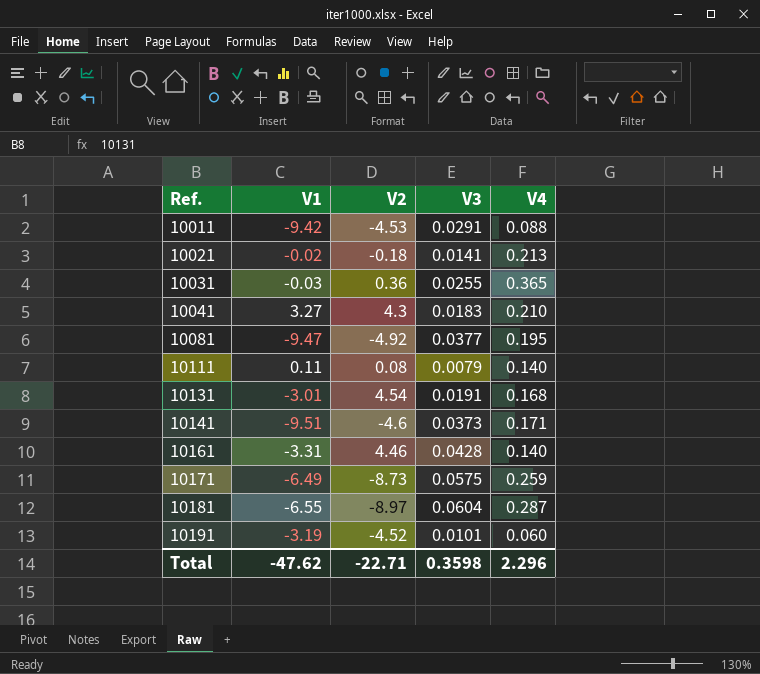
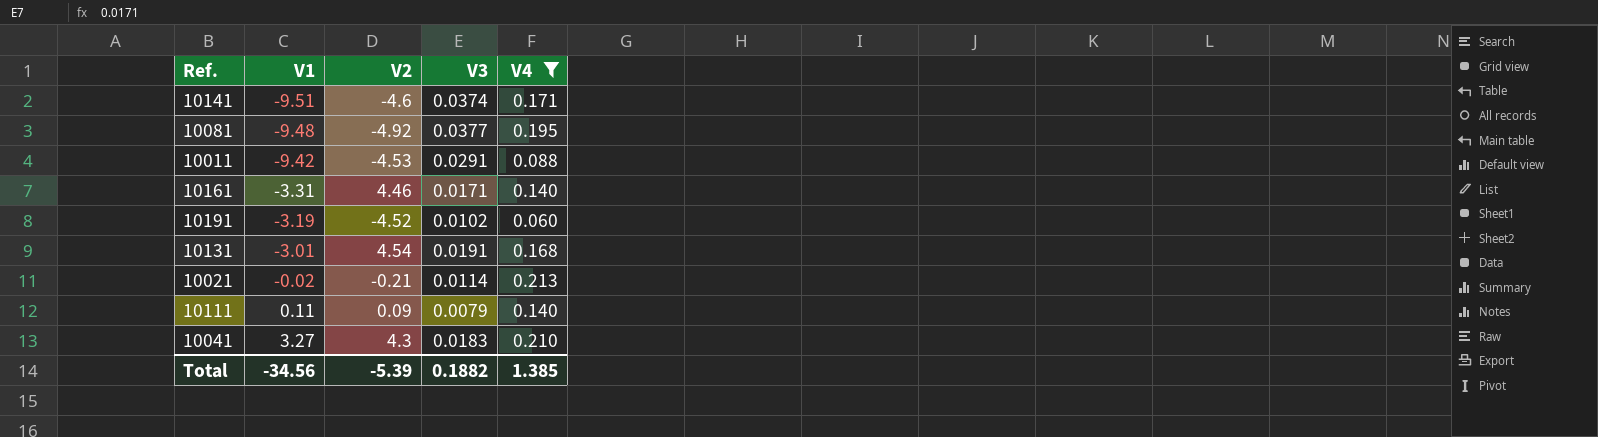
filter: none -> V4 <= 0.213
row order: Ref. ascending -> V1 ascending
10141 | V3: 0.0373 -> 0.0374
10081 | V1: -9.47 -> -9.48
10161 | V3: 0.0428 -> 0.0171
10191 | V3: 0.0101 -> 0.0102
10021 | V2: -0.18 -> -0.21
10021 | V3: 0.0141 -> 0.0114
10111 | V2: 0.08 -> 0.09
Total | V1: -47.62 -> -34.56
Total | V2: -22.71 -> -5.39
Total | V3: 0.3598 -> 0.1882
Total | V4: 2.296 -> 1.385

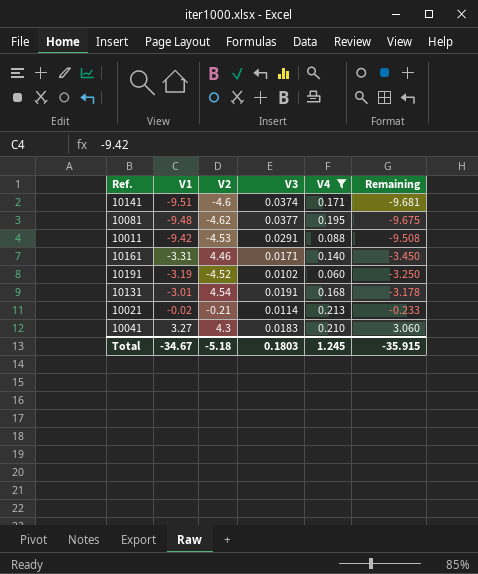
column Remaining | formula: none -> [V1] - [V4]
row 10111: 0.11 | 0.09 | 0.0079 | 0.140 -> none
10081 | V2: -4.92 -> -4.62
Total | V1: -34.56 -> -34.67
Total | V2: -5.39 -> -5.18
Total | V3: 0.1882 -> 0.1803
Total | V4: 1.385 -> 1.245

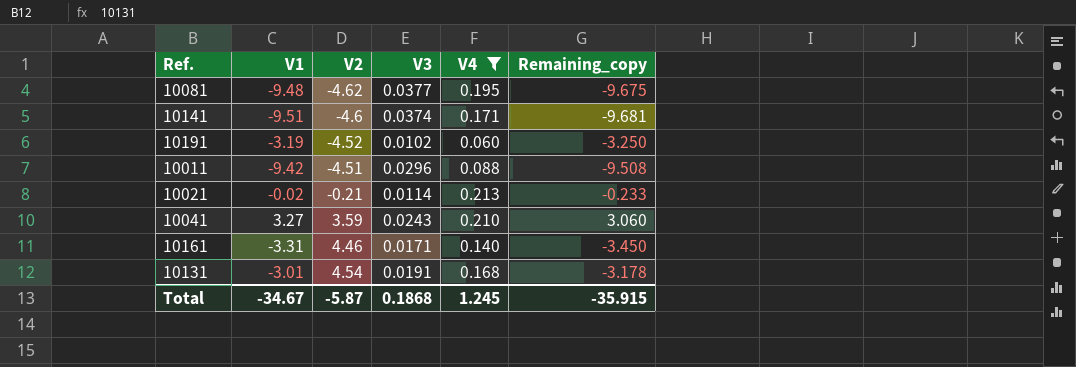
row order: V1 ascending -> V2 ascending
column name: Remaining -> Remaining_copy
10011 | V2: -4.53 -> -4.51
10011 | V3: 0.0291 -> 0.0296
10041 | V2: 4.3 -> 3.59
10041 | V3: 0.0183 -> 0.0243
Total | V2: -5.18 -> -5.87
Total | V3: 0.1803 -> 0.1868

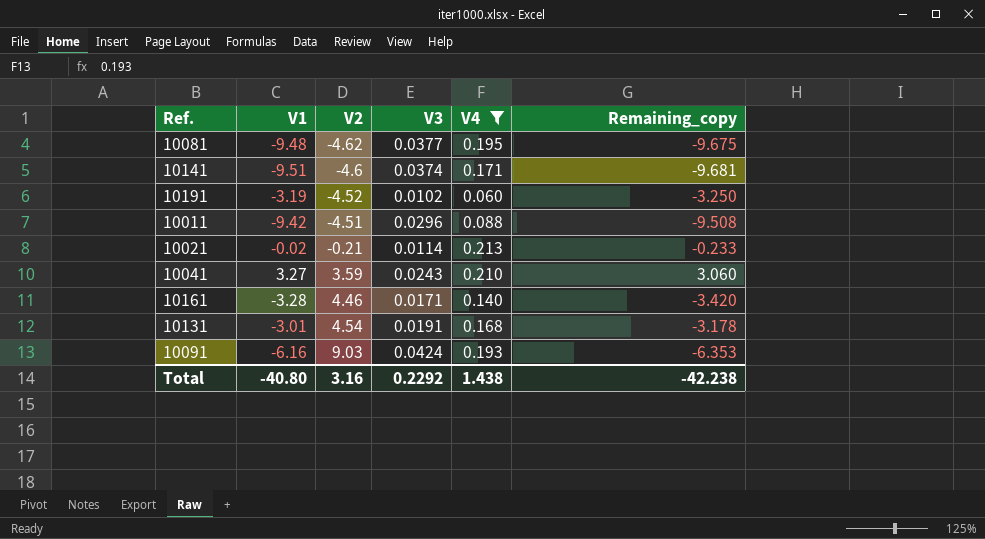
10161 | V1: -3.31 -> -3.28
10161 | Remaining_copy: -3.450 -> -3.420
row 10091: none -> -6.16 | 9.03 | 0.0424 | 0.193 | -6.353
Total | V1: -34.67 -> -40.80
Total | V2: -5.87 -> 3.16
Total | V3: 0.1868 -> 0.2292
Total | V4: 1.245 -> 1.438
Total | Remaining_copy: -35.915 -> -42.238

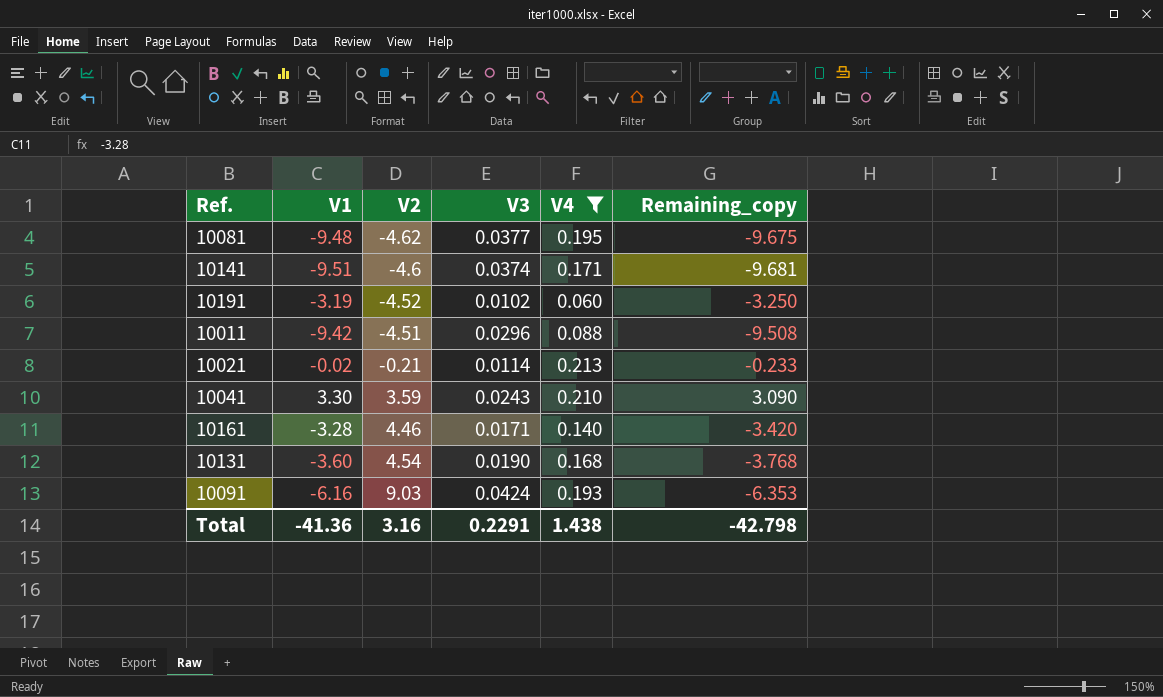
10041 | V1: 3.27 -> 3.30
10041 | Remaining_copy: 3.060 -> 3.090
10131 | V1: -3.01 -> -3.60
10131 | V3: 0.0191 -> 0.0190
10131 | Remaining_copy: -3.178 -> -3.768
Total | V1: -40.80 -> -41.36
Total | V3: 0.2292 -> 0.2291
Total | Remaining_copy: -42.238 -> -42.798

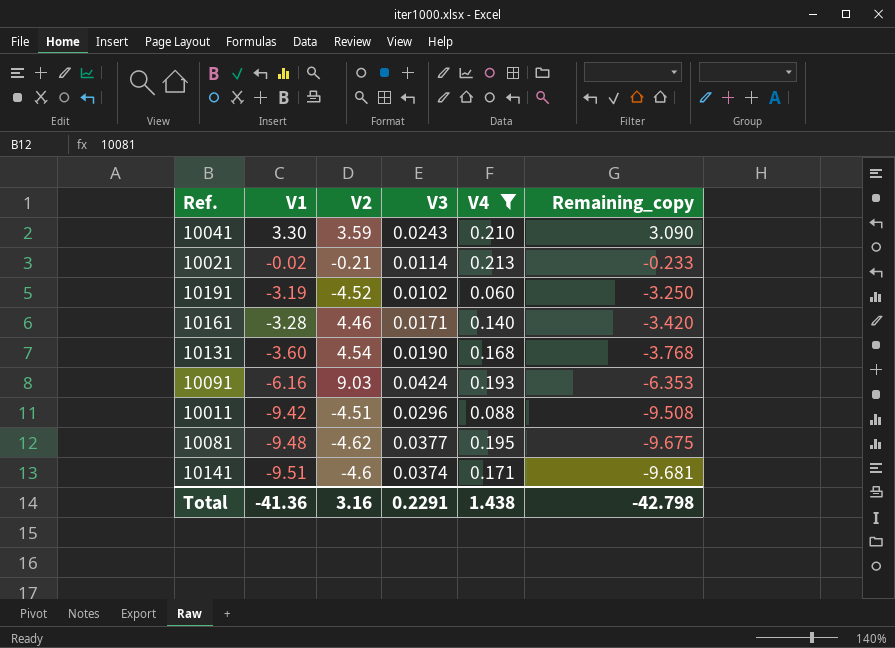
row order: V2 ascending -> V1 descending

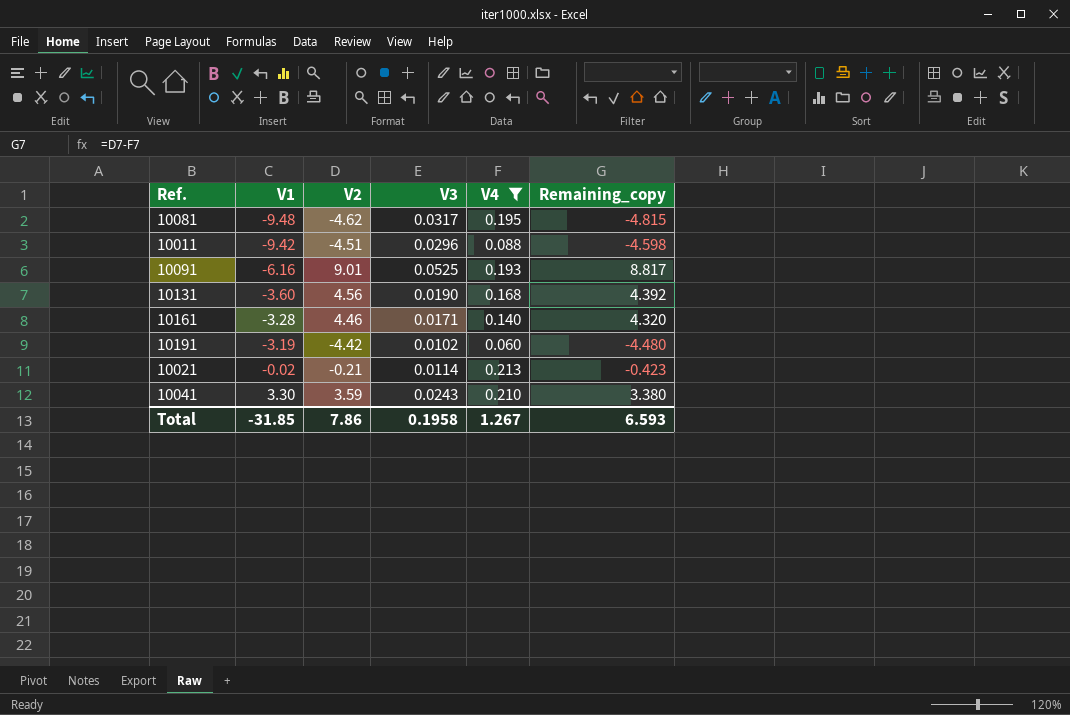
row order: V1 descending -> V1 ascending
column Remaining_copy | formula: [V1] - [V4] -> [V2] - [V4]
row 10141: -9.51 | -4.6 | 0.0374 | 0.171 | -9.681 -> none
10081 | V3: 0.0377 -> 0.0317
10091 | V2: 9.03 -> 9.01
10091 | V3: 0.0424 -> 0.0525
10131 | V2: 4.54 -> 4.56
10191 | V2: -4.52 -> -4.42
Total | V1: -41.36 -> -31.85
Total | V2: 3.16 -> 7.86
Total | V3: 0.2291 -> 0.1958
Total | V4: 1.438 -> 1.267
Total | Remaining_copy: -42.798 -> 6.593

